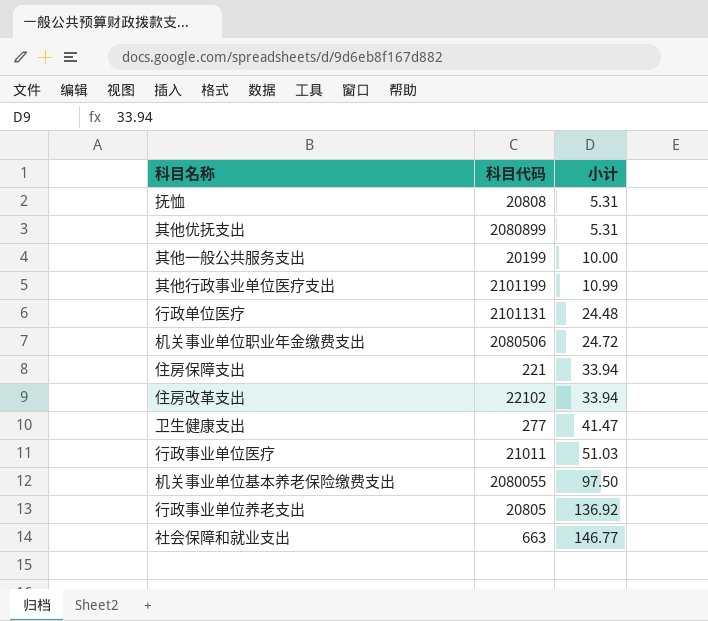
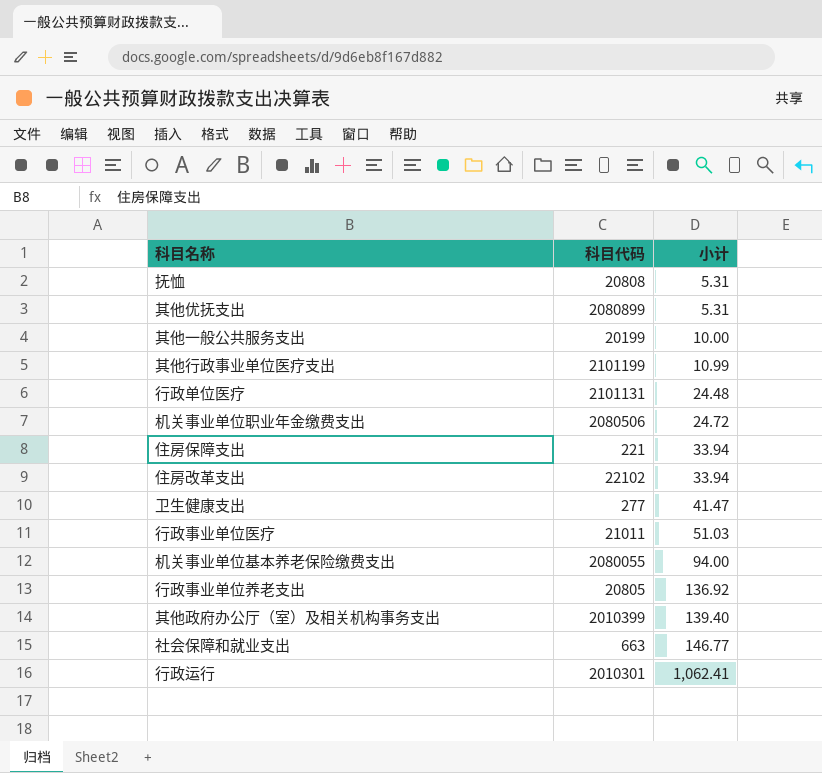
机关事业单位基本养老保险缴费支出 | 小计: 97.50 -> 94.00
row 其他政府办公厅（室）及相关机构事务支出: none -> 2010399 | 139.40
row 行政运行: none -> 2010301 | 1,062.41

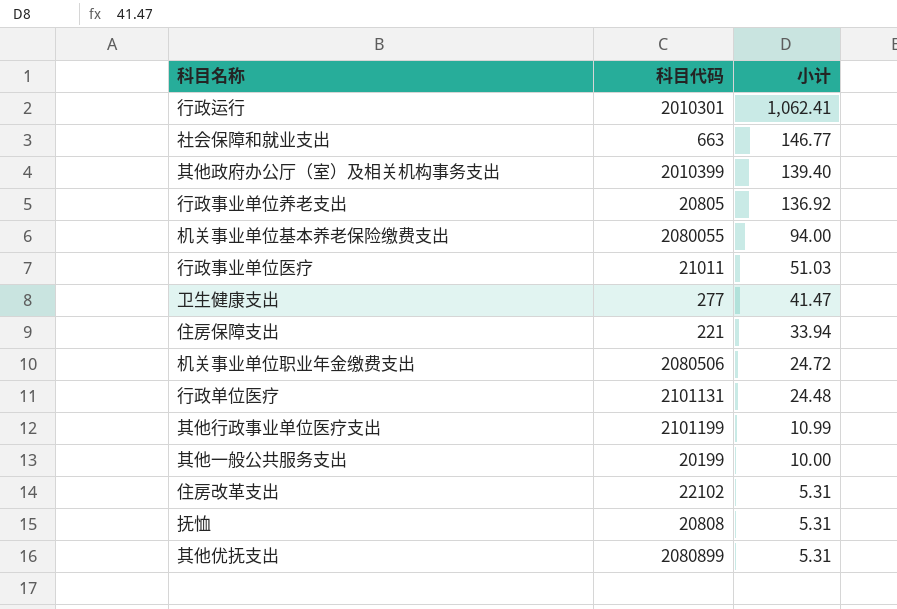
row order: 小计 ascending -> 小计 descending
住房改革支出 | 小计: 33.94 -> 5.31

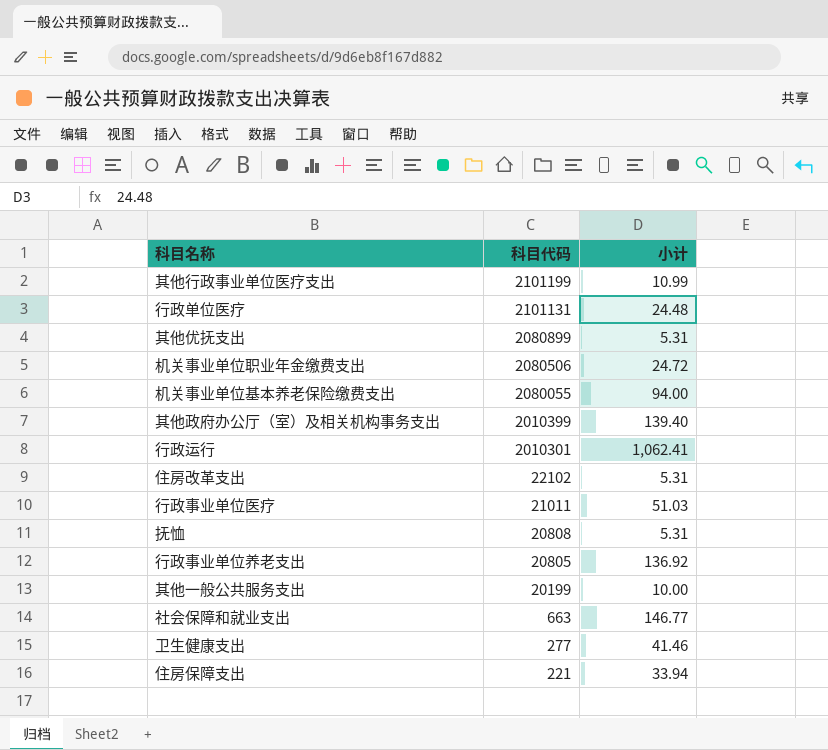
row order: 小计 descending -> 科目代码 descending
卫生健康支出 | 小计: 41.47 -> 41.46

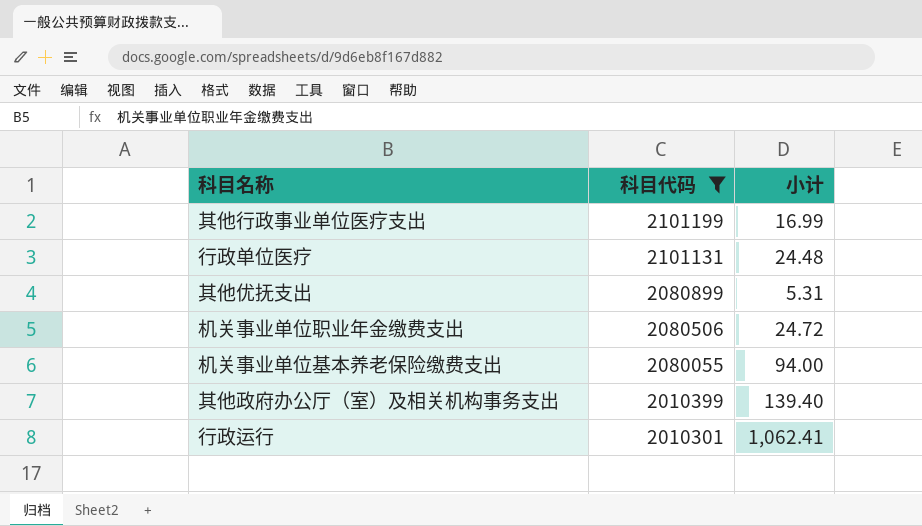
filter: none -> 科目代码 >= 2010301
其他行政事业单位医疗支出 | 小计: 10.99 -> 16.99

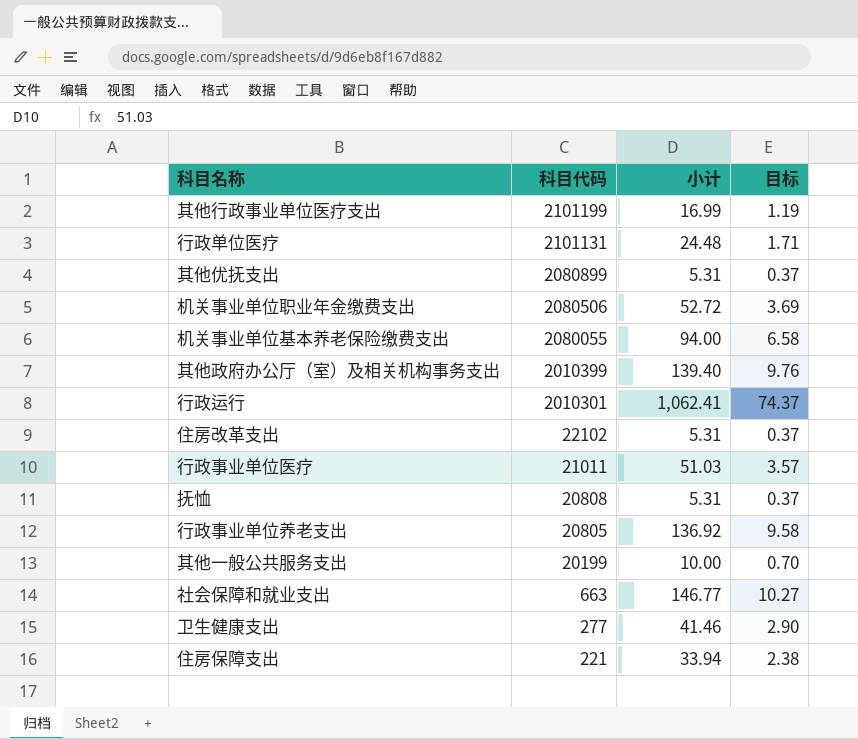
filter: 科目代码 >= 2010301 -> none
column 目标 | formula: none -> [小计] * 0.07
机关事业单位职业年金缴费支出 | 小计: 24.72 -> 52.72

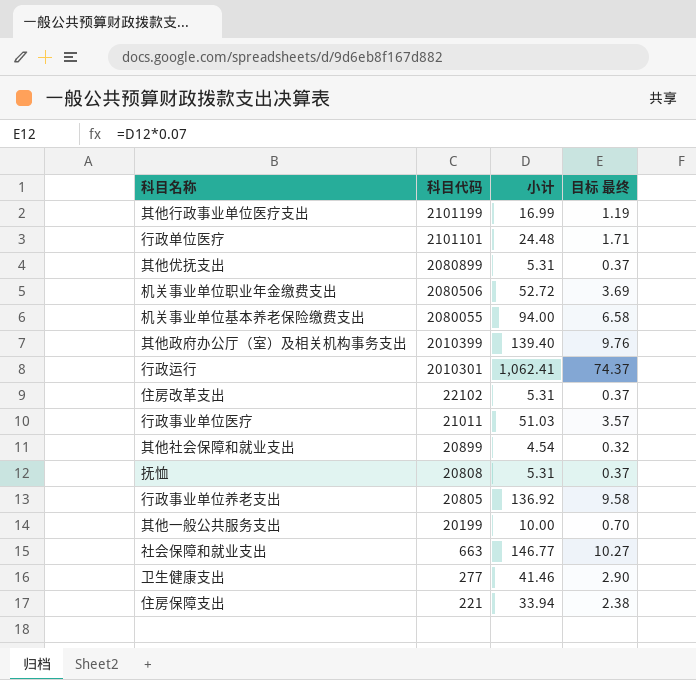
column name: 目标 -> 目标 最终
行政单位医疗 | 科目代码: 2101131 -> 2101101
row 其他社会保障和就业支出: none -> 20899 | 4.54 | 0.32

